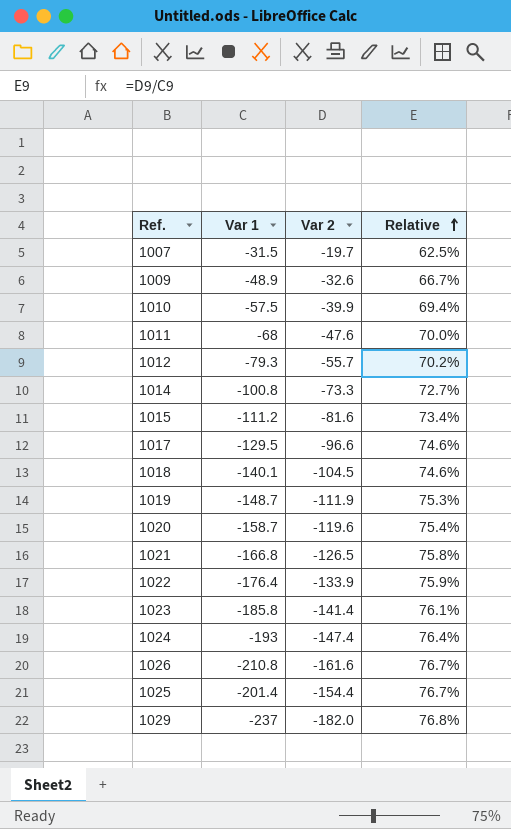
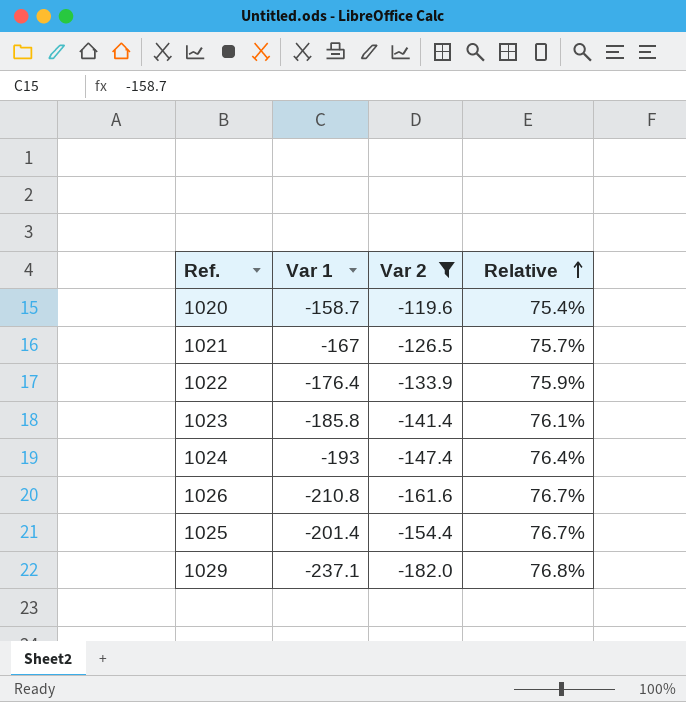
filter: none -> Var 2 <= -119.6
1021 | Var 1: -166.8 -> -167
1021 | Relative: 75.8% -> 75.7%
1029 | Var 1: -237 -> -237.1

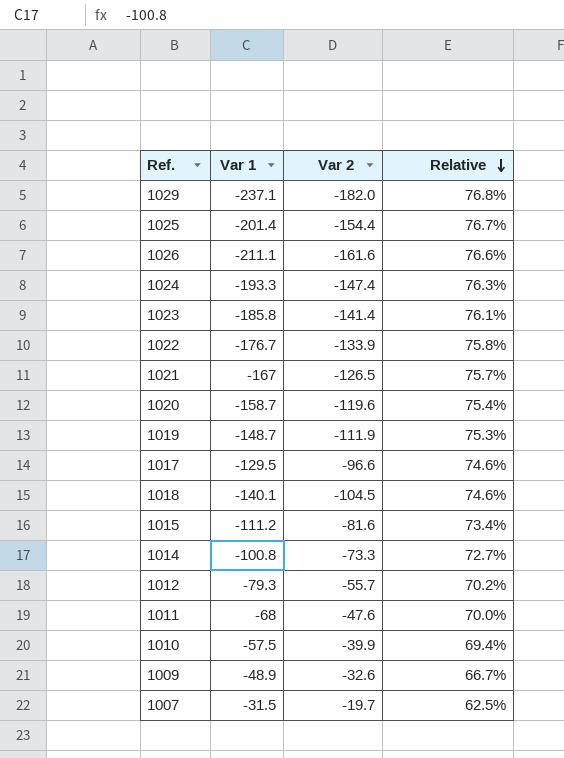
filter: Var 2 <= -119.6 -> none
row order: Relative ascending -> Relative descending
1026 | Var 1: -210.8 -> -211.1
1026 | Relative: 76.7% -> 76.6%
1024 | Var 1: -193 -> -193.3
1024 | Relative: 76.4% -> 76.3%
1022 | Var 1: -176.4 -> -176.7
1022 | Relative: 75.9% -> 75.8%

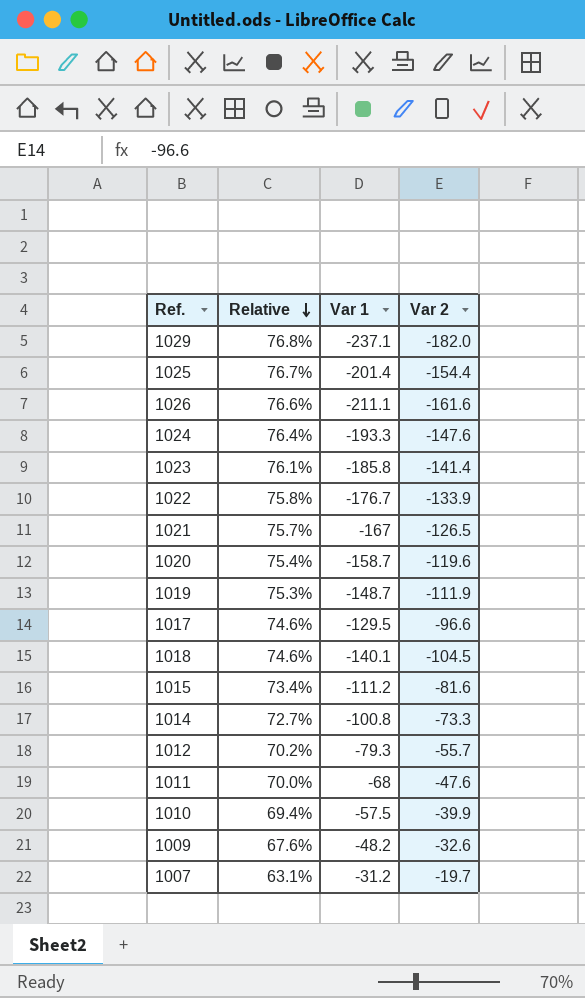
column Relative | position: 4 -> 2
1024 | Relative: 76.3% -> 76.4%
1024 | Var 2: -147.4 -> -147.6
1009 | Relative: 66.7% -> 67.6%
1009 | Var 1: -48.9 -> -48.2
1007 | Relative: 62.5% -> 63.1%
1007 | Var 1: -31.5 -> -31.2

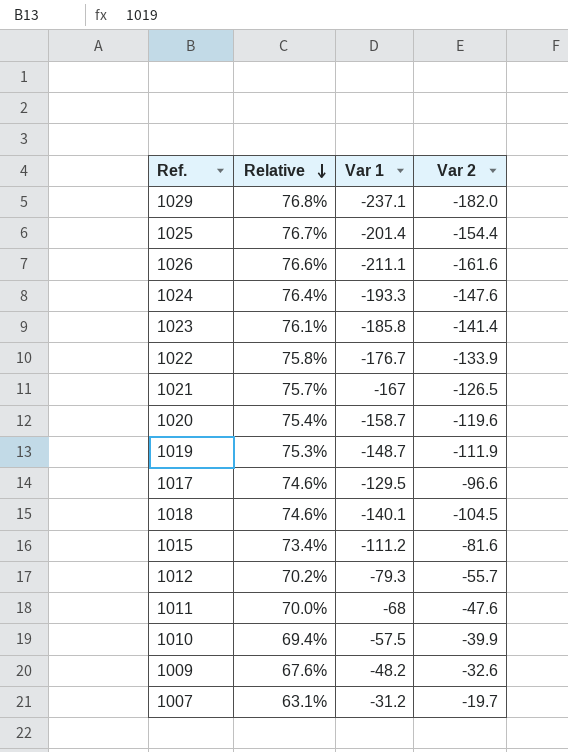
row 1014: 72.7% | -100.8 | -73.3 -> none

